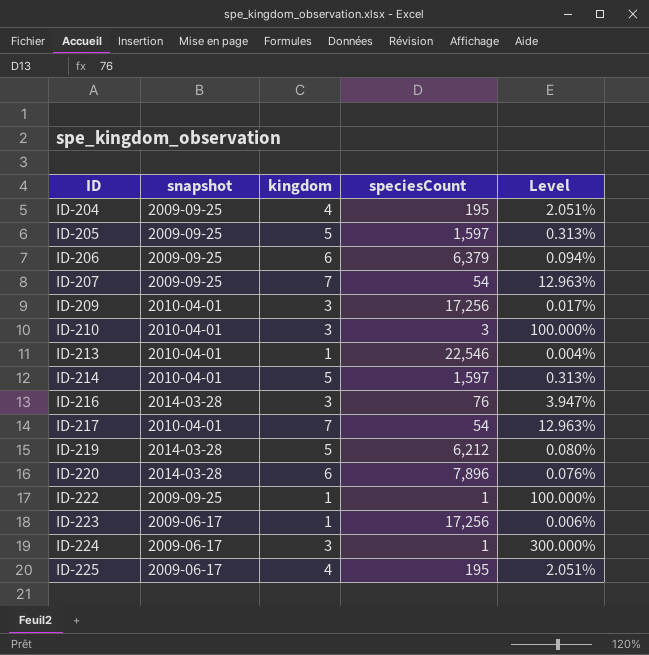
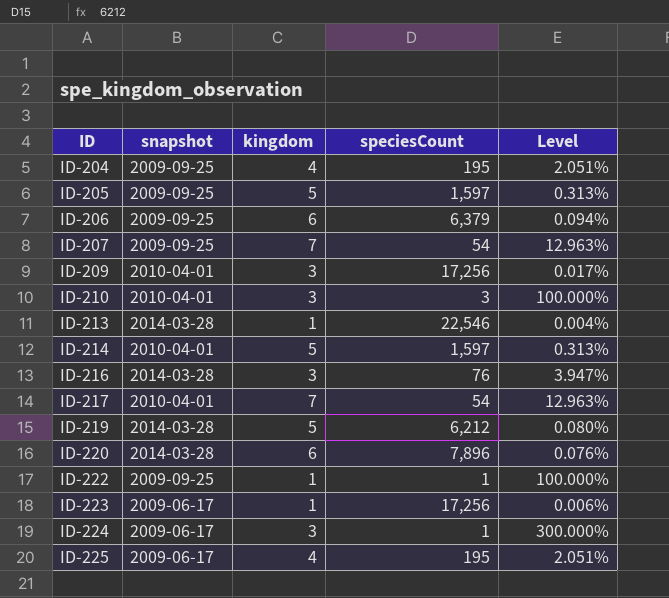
ID-213 | snapshot: 2010-04-01 -> 2014-03-28

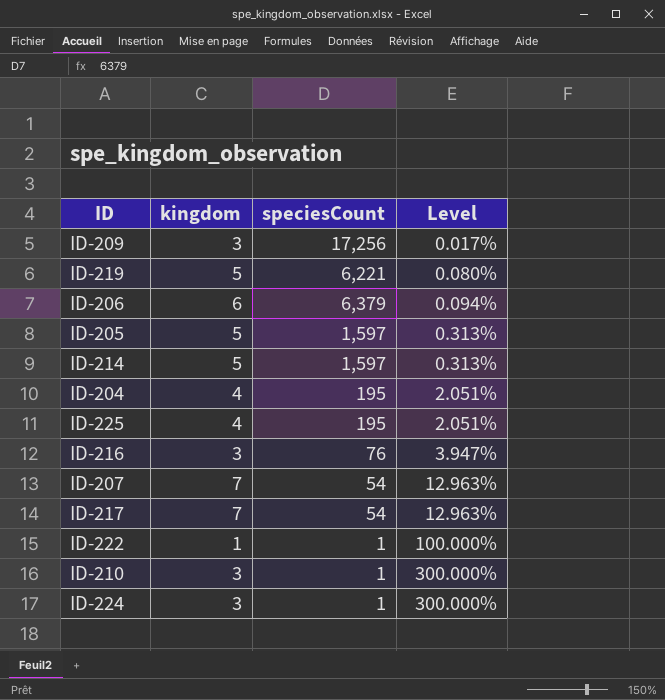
row order: ID ascending -> Level ascending
column snapshot | position: 2 -> none
row ID-213: 2014-03-28 | 1 | 22,546 | 0.004% -> none
row ID-220: 2014-03-28 | 6 | 7,896 | 0.076% -> none
row ID-223: 2009-06-17 | 1 | 17,256 | 0.006% -> none
ID-219 | speciesCount: 6,212 -> 6,221
ID-210 | speciesCount: 3 -> 1
ID-210 | Level: 100.000% -> 300.000%

